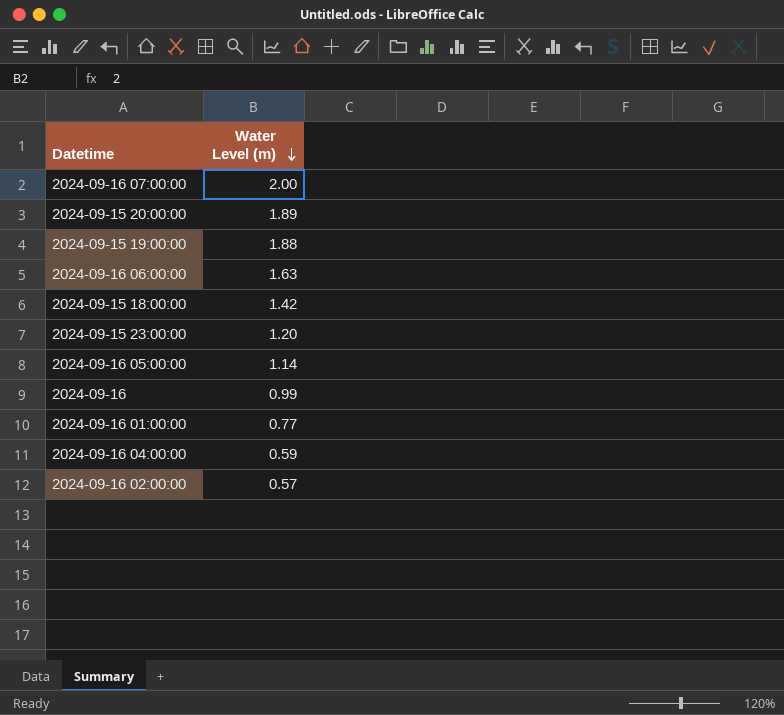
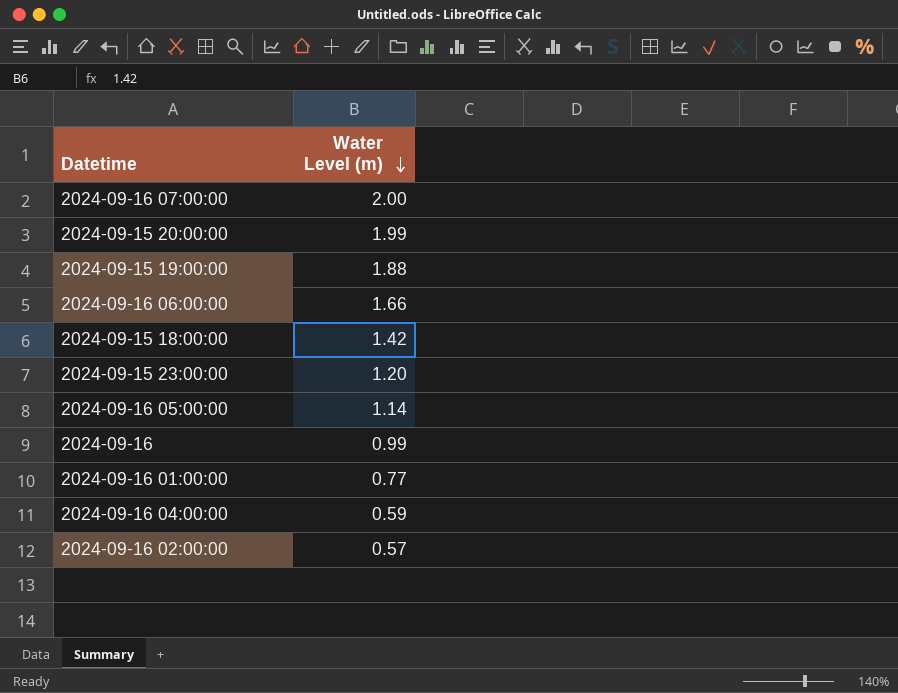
2024-09-15 20:00:00 | Water Level (m): 1.89 -> 1.99
2024-09-16 06:00:00 | Water Level (m): 1.63 -> 1.66

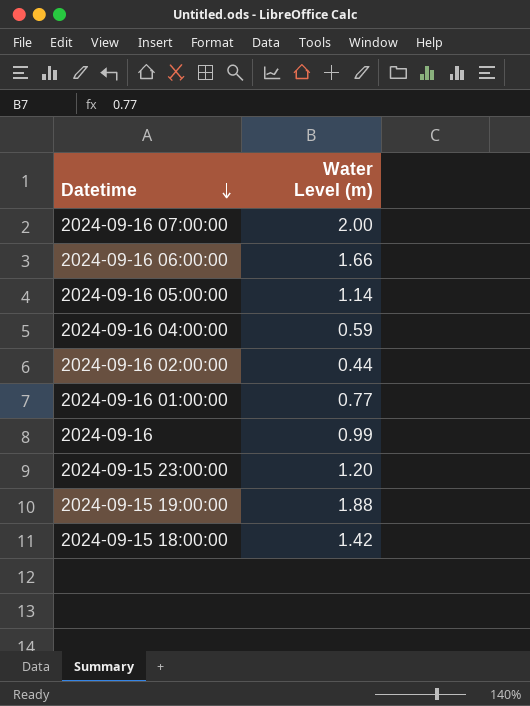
row order: Water Level (m) descending -> Datetime descending
row 2024-09-15 20:00:00: 1.99 -> none
2024-09-16 02:00:00 | Water Level (m): 0.57 -> 0.44

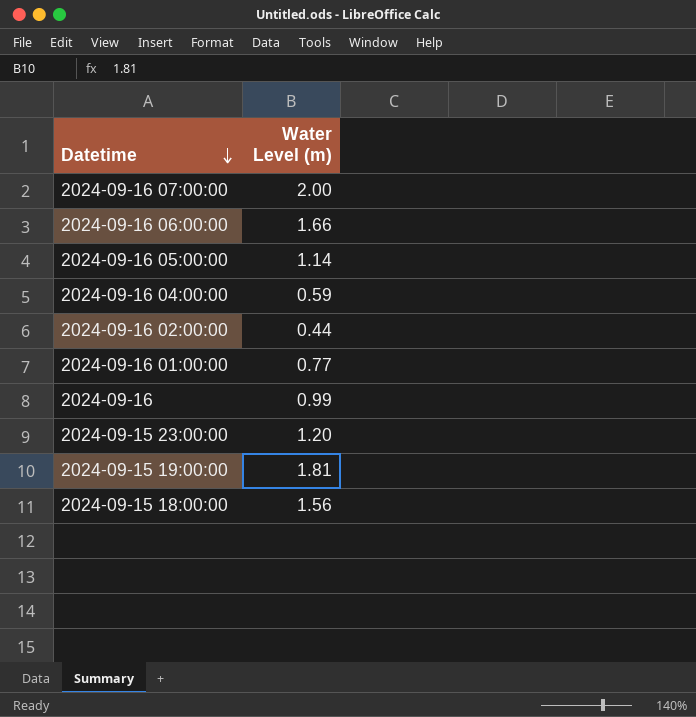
2024-09-15 19:00:00 | Water Level (m): 1.88 -> 1.81
2024-09-15 18:00:00 | Water Level (m): 1.42 -> 1.56

